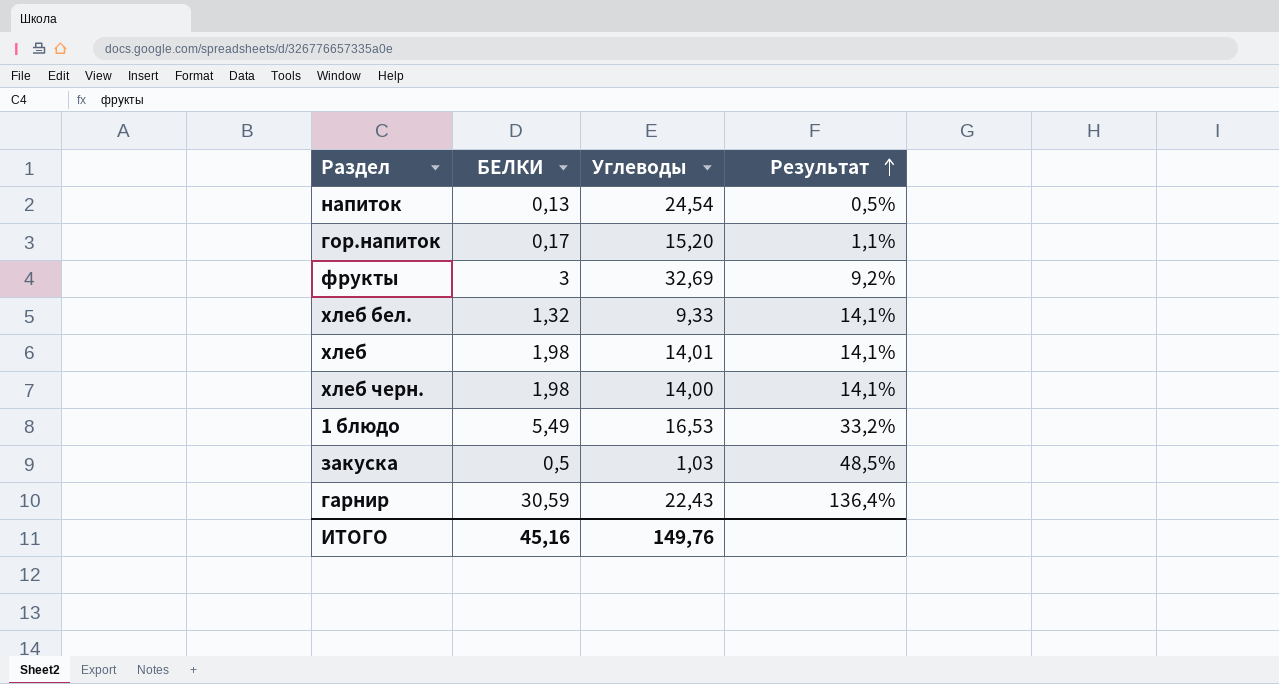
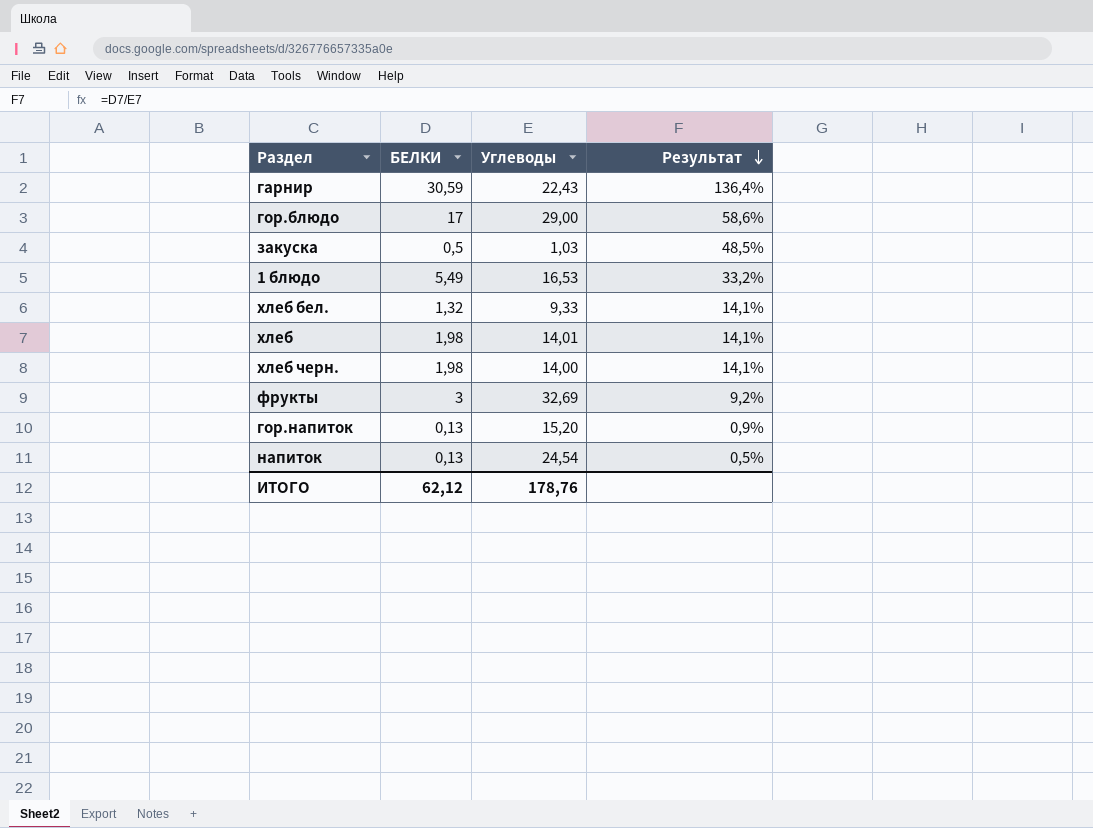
row order: Результат ascending -> Результат descending
row гор.блюдо: none -> 17 | 29,00 | 58,6%
гор.напиток | БЕЛКИ: 0,17 -> 0,13
гор.напиток | Результат: 1,1% -> 0,9%
ИТОГО | БЕЛКИ: 45,16 -> 62,12
ИТОГО | Углеводы: 149,76 -> 178,76

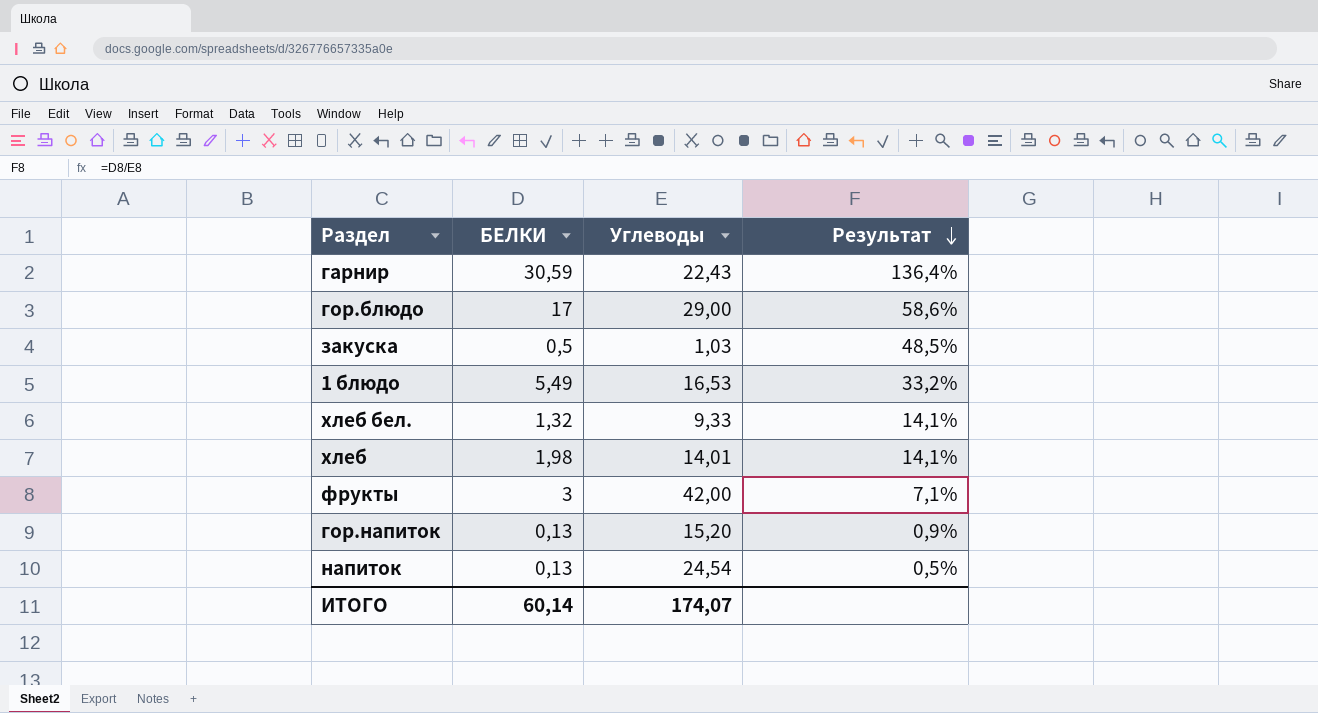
row хлеб черн.: 1,98 | 14,00 | 14,1% -> none
фрукты | Углеводы: 32,69 -> 42,00
фрукты | Результат: 9,2% -> 7,1%
ИТОГО | БЕЛКИ: 62,12 -> 60,14
ИТОГО | Углеводы: 178,76 -> 174,07

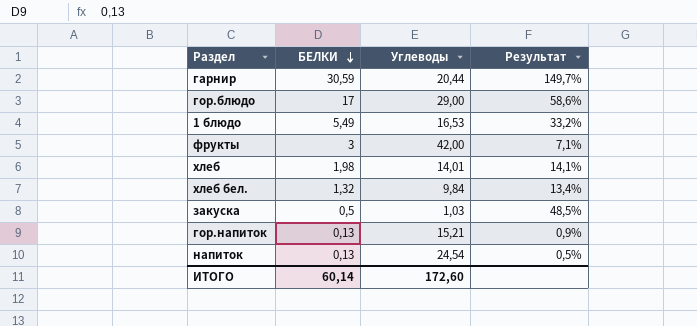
row order: Результат descending -> БЕЛКИ descending
гарнир | Углеводы: 22,43 -> 20,44
гарнир | Результат: 136,4% -> 149,7%
хлеб бел. | Углеводы: 9,33 -> 9,84
хлеб бел. | Результат: 14,1% -> 13,4%
гор.напиток | Углеводы: 15,20 -> 15,21
ИТОГО | Углеводы: 174,07 -> 172,60

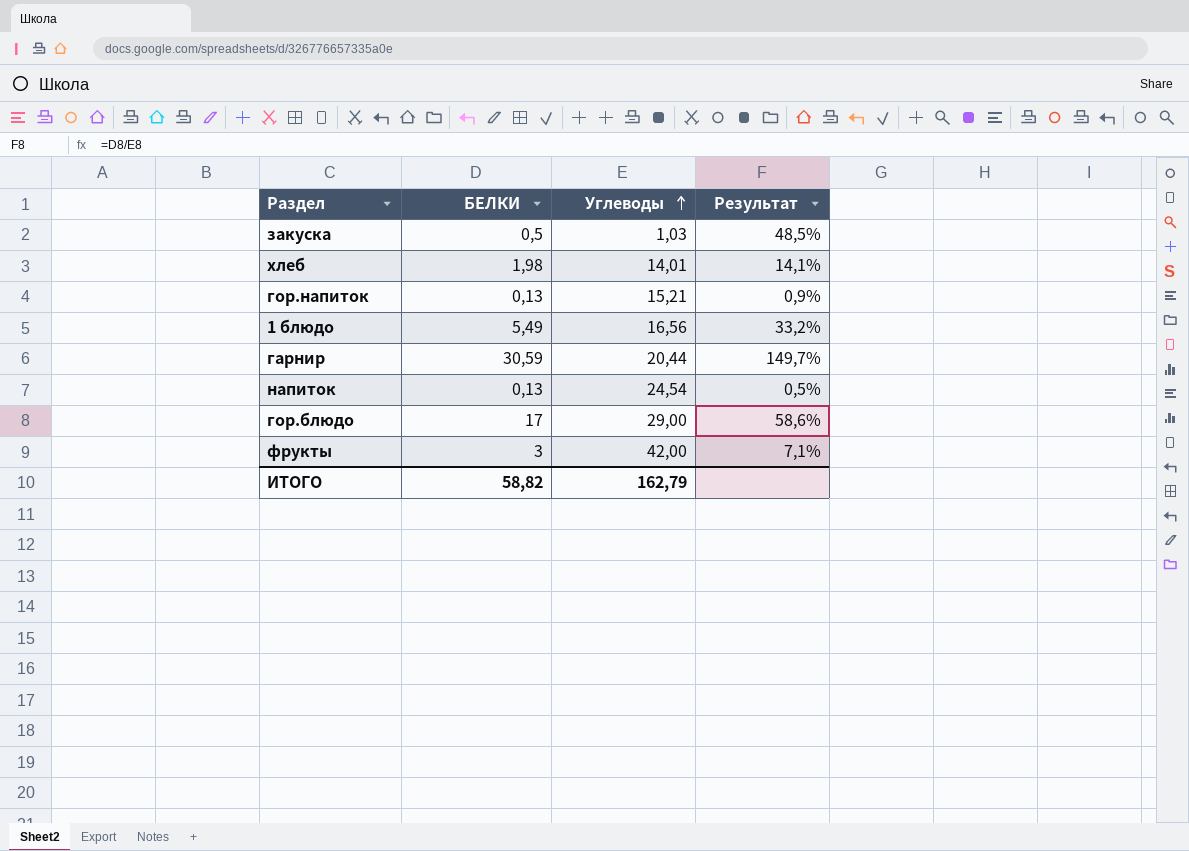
row order: БЕЛКИ descending -> Углеводы ascending
row хлеб бел.: 1,32 | 9,84 | 13,4% -> none
1 блюдо | Углеводы: 16,53 -> 16,56
ИТОГО | БЕЛКИ: 60,14 -> 58,82
ИТОГО | Углеводы: 172,60 -> 162,79

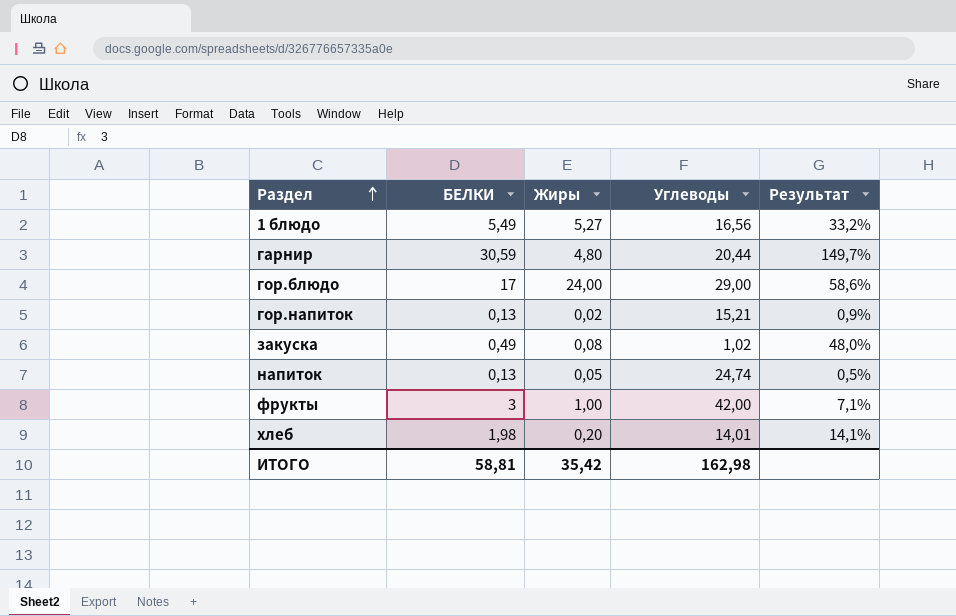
row order: Углеводы ascending -> Раздел ascending
column Жиры | position: none -> 3
закуска | БЕЛКИ: 0,5 -> 0,49
закуска | Углеводы: 1,03 -> 1,02
закуска | Результат: 48,5% -> 48,0%
напиток | Углеводы: 24,54 -> 24,74
ИТОГО | БЕЛКИ: 58,82 -> 58,81
ИТОГО | Углеводы: 162,79 -> 162,98

